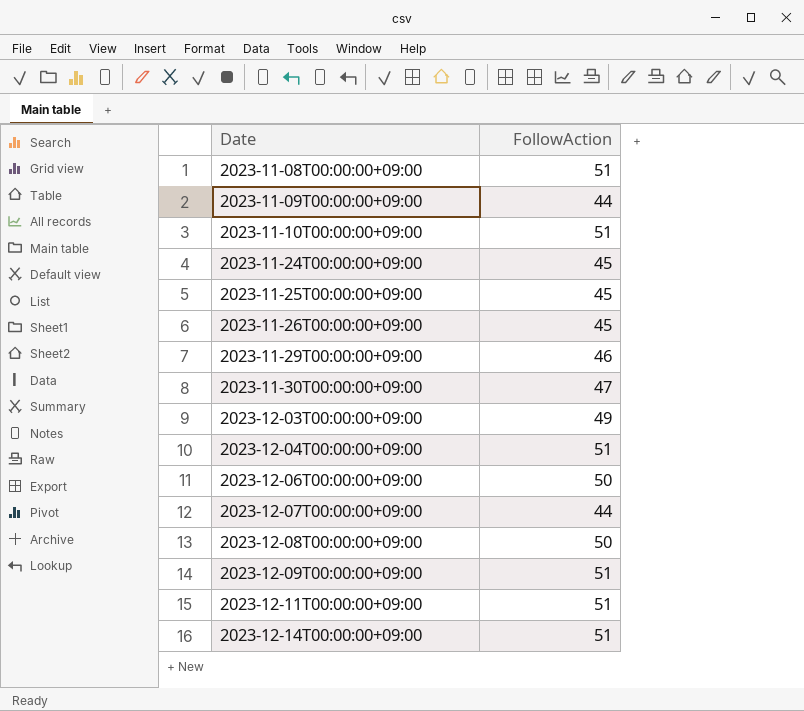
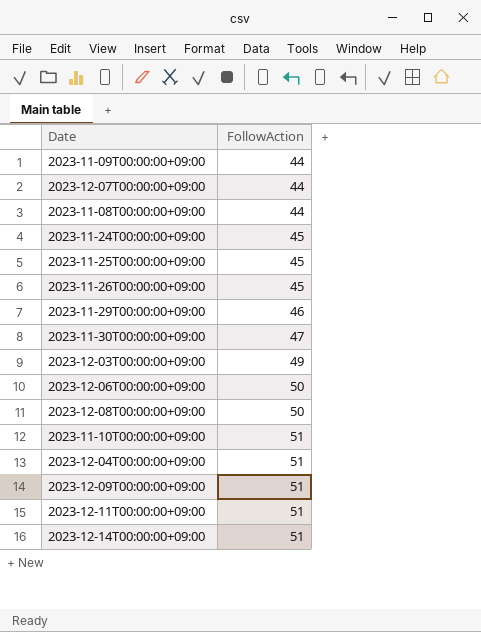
row order: Date ascending -> FollowAction ascending
2023-11-08T00:00:00+09:00 | FollowAction: 51 -> 44

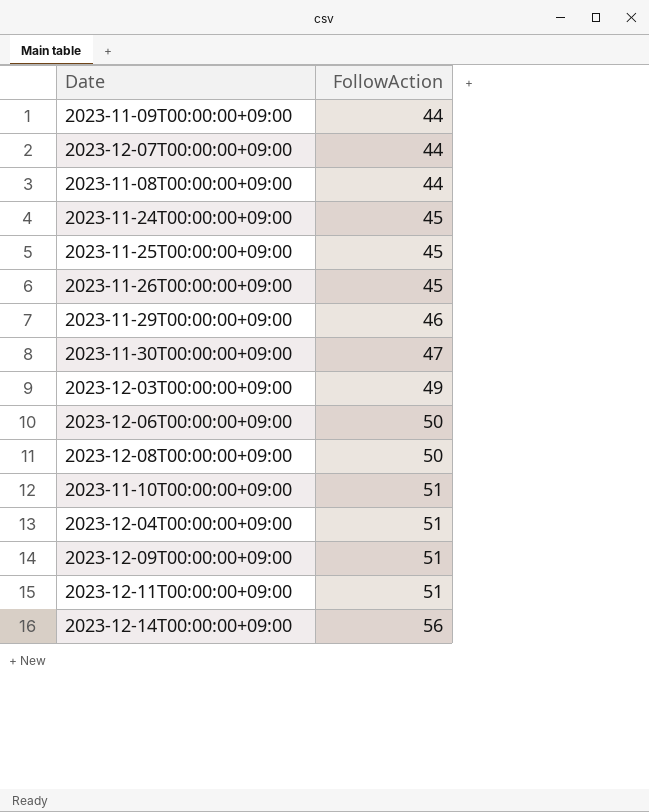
2023-12-14T00:00:00+09:00 | FollowAction: 51 -> 56

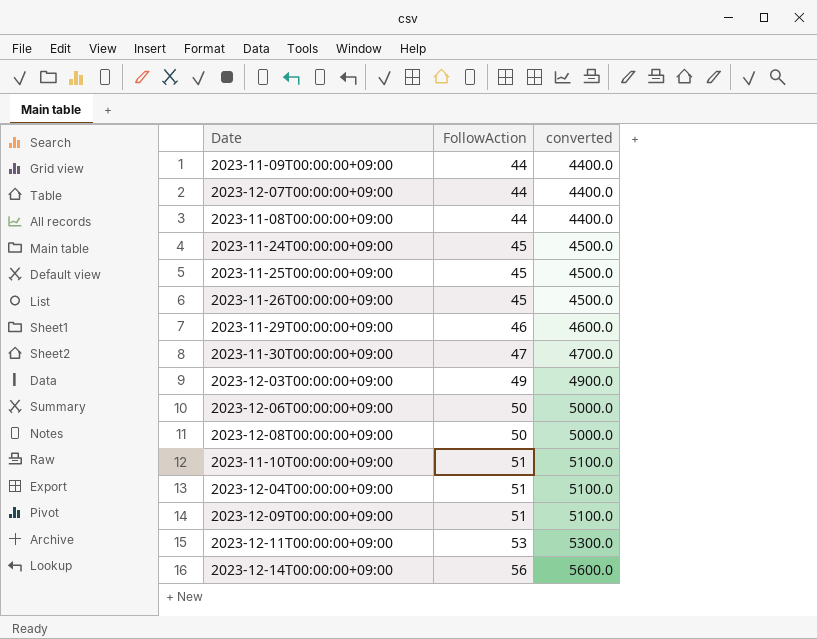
column converted | formula: none -> [FollowAction] * 100
2023-12-11T00:00:00+09:00 | FollowAction: 51 -> 53

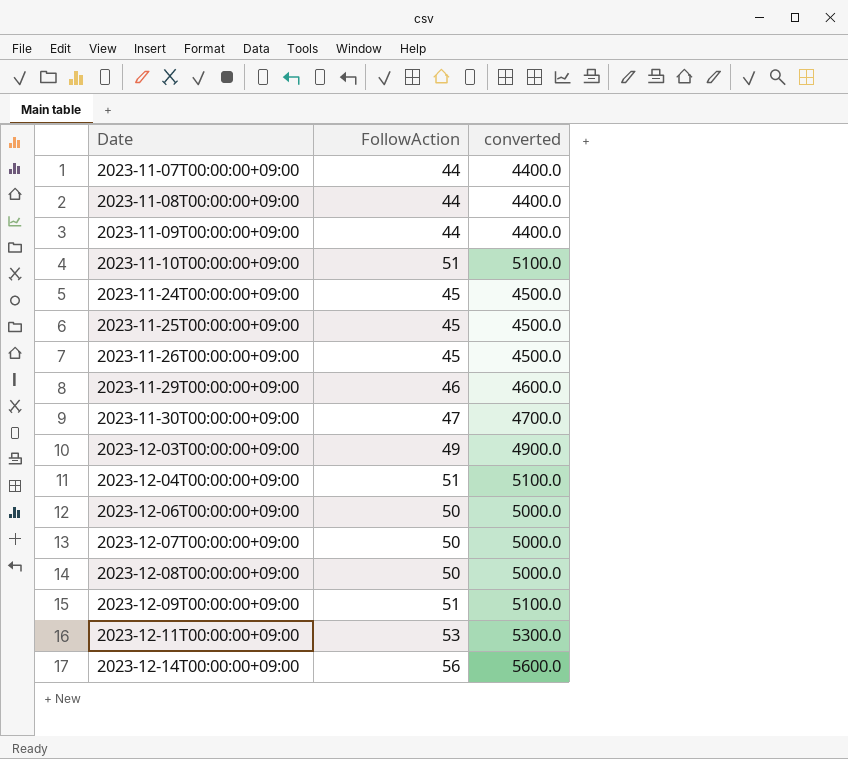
row order: FollowAction ascending -> Date ascending
row 2023-11-07T00:00:00+09:00: none -> 44 | 4400.0
2023-12-07T00:00:00+09:00 | FollowAction: 44 -> 50
2023-12-07T00:00:00+09:00 | converted: 4400.0 -> 5000.0

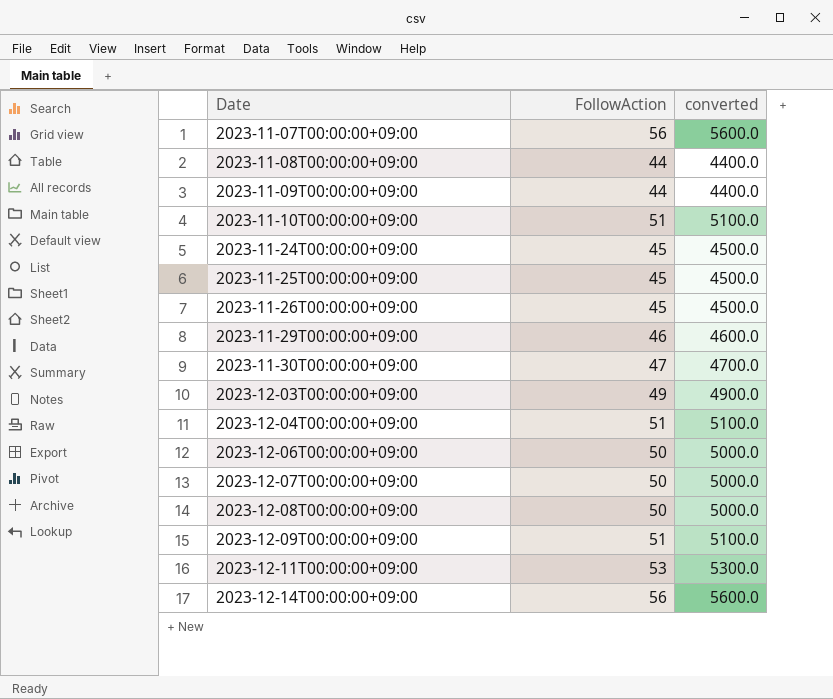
2023-11-07T00:00:00+09:00 | FollowAction: 44 -> 56
2023-11-07T00:00:00+09:00 | converted: 4400.0 -> 5600.0

